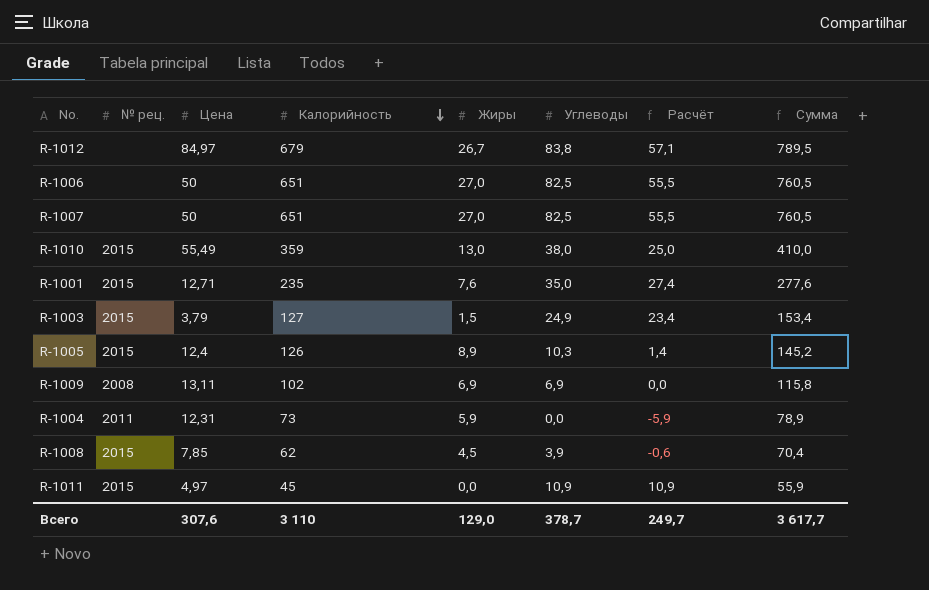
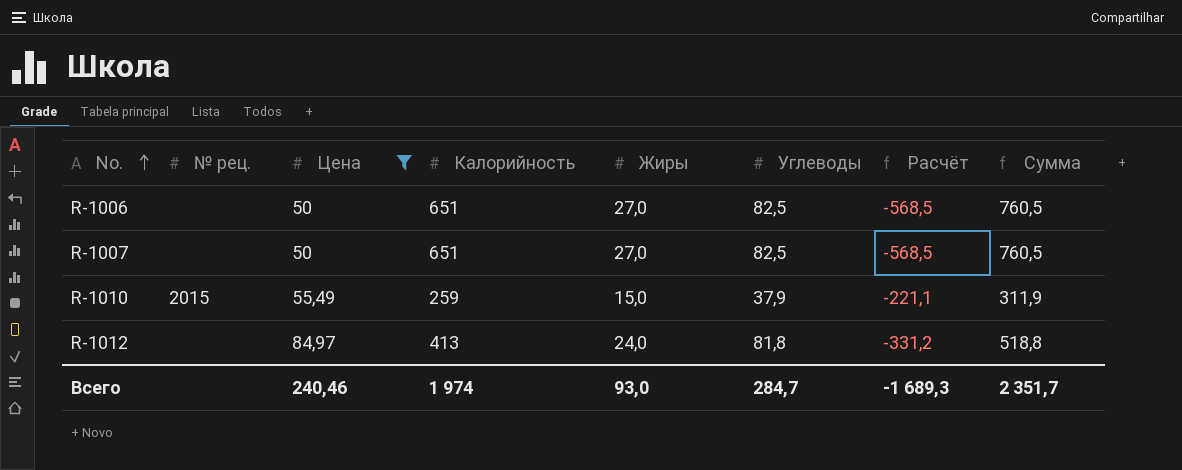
filter: none -> Цена >= 50
row order: Калорийность descending -> No. ascending
column Расчёт | formula: [Углеводы] - [Жиры] -> [Углеводы] - [Калорийность]
R-1010 | Калорийность: 359 -> 259
R-1010 | Жиры: 13,0 -> 15,0
R-1010 | Углеводы: 38,0 -> 37,9
R-1010 | Сумма: 410,0 -> 311,9
R-1012 | Калорийность: 679 -> 413
R-1012 | Жиры: 26,7 -> 24,0
R-1012 | Углеводы: 83,8 -> 81,8
R-1012 | Сумма: 789,5 -> 518,8
Всего | Цена: 307,6 -> 240,46
Всего | Калорийность: 3 110 -> 1 974
Всего | Жиры: 129,0 -> 93,0
Всего | Углеводы: 378,7 -> 284,7
Всего | Расчёт: 249,7 -> -1 689,3
Всего | Сумма: 3 617,7 -> 2 351,7

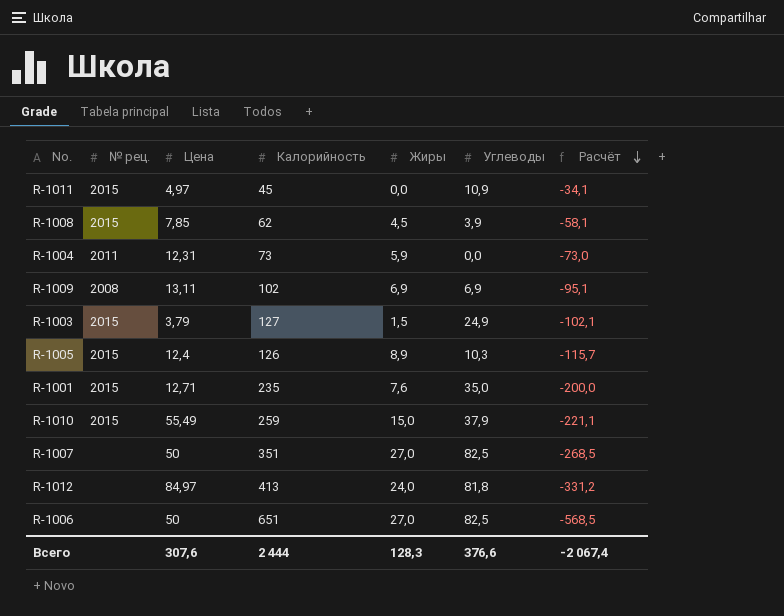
filter: Цена >= 50 -> none
row order: No. ascending -> Расчёт descending
column Сумма | formula: [Калорийность] + [Жиры] + [Углеводы] -> none
R-1007 | Калорийность: 651 -> 351
R-1007 | Расчёт: -568,5 -> -268,5
Всего | Цена: 240,46 -> 307,6
Всего | Калорийность: 1 974 -> 2 444
Всего | Жиры: 93,0 -> 128,3
Всего | Углеводы: 284,7 -> 376,6
Всего | Расчёт: -1 689,3 -> -2 067,4

